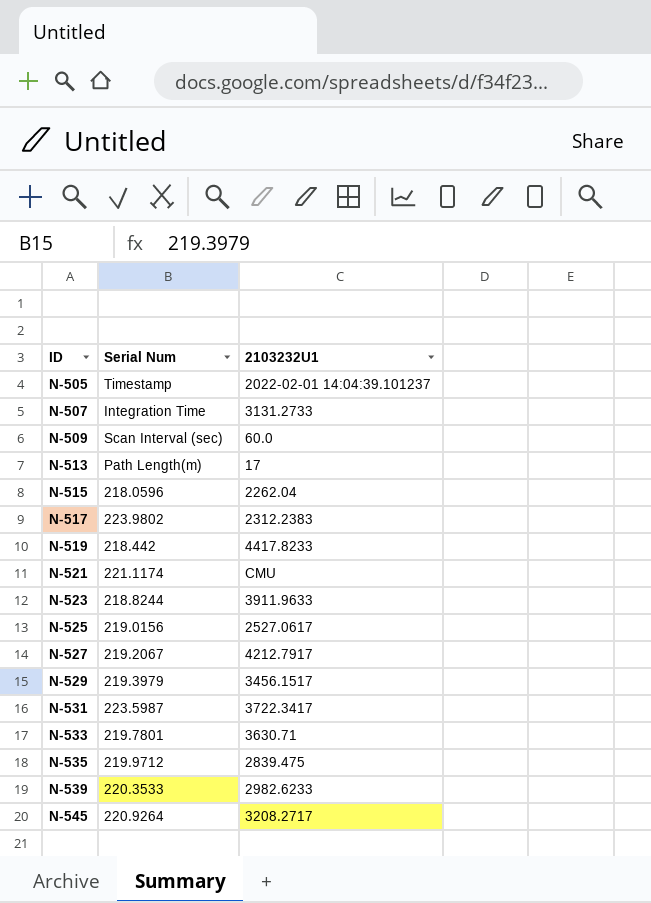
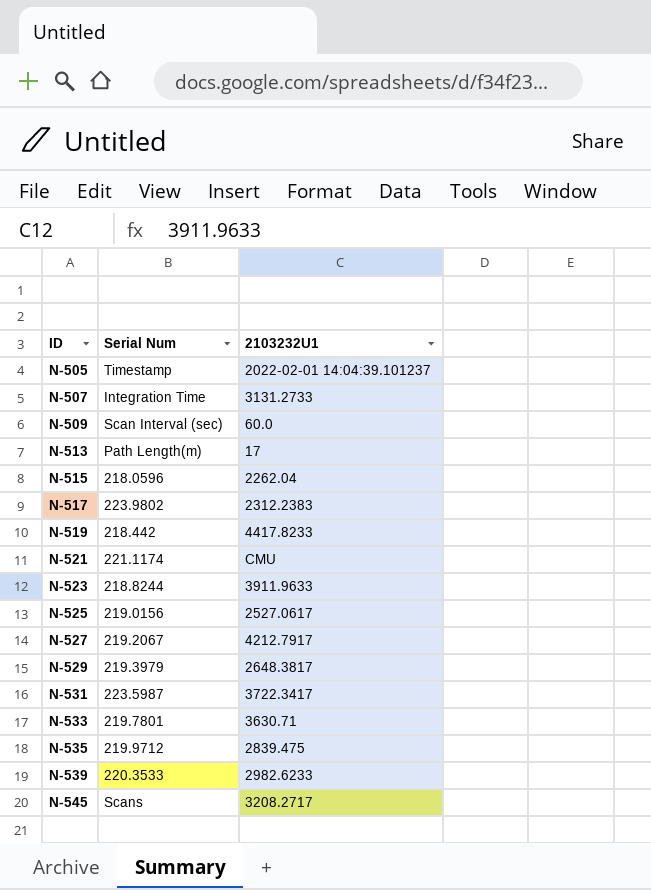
N-529 | 2103232U1: 3456.1517 -> 2648.3817
N-545 | Serial Num: 220.9264 -> Scans

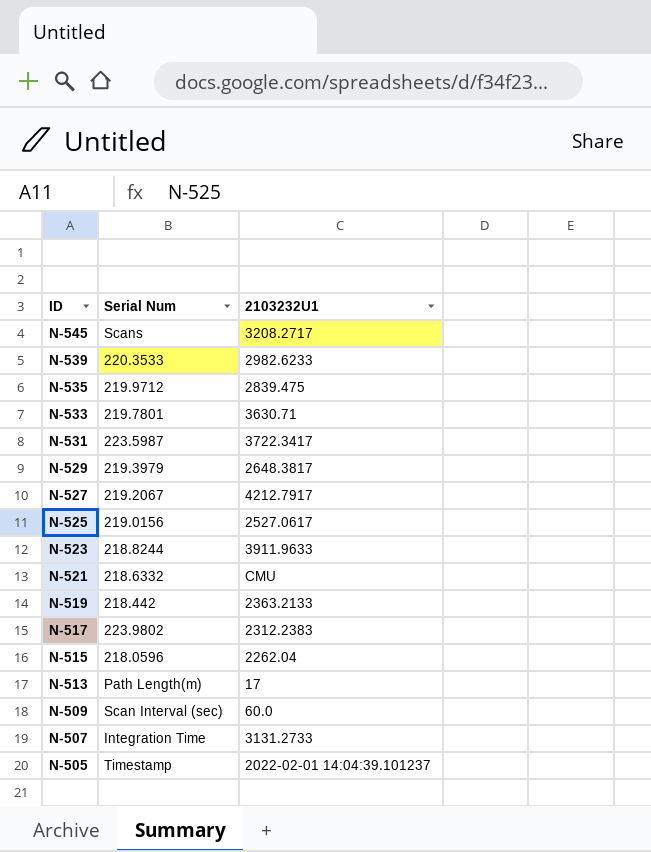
row order: ID ascending -> ID descending
N-521 | Serial Num: 221.1174 -> 218.6332
N-519 | 2103232U1: 4417.8233 -> 2363.2133

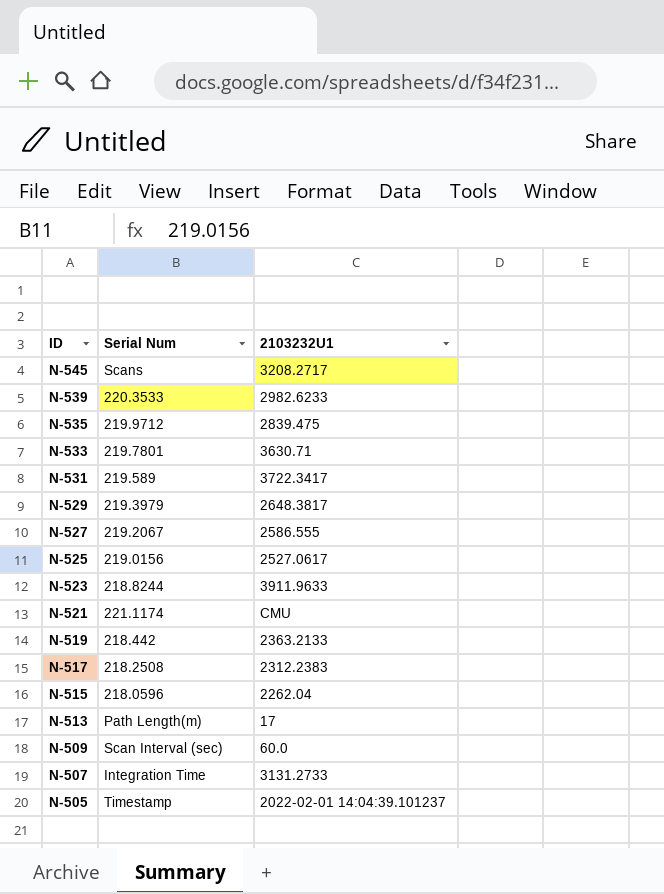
N-531 | Serial Num: 223.5987 -> 219.589
N-527 | 2103232U1: 4212.7917 -> 2586.555
N-521 | Serial Num: 218.6332 -> 221.1174
N-517 | Serial Num: 223.9802 -> 218.2508

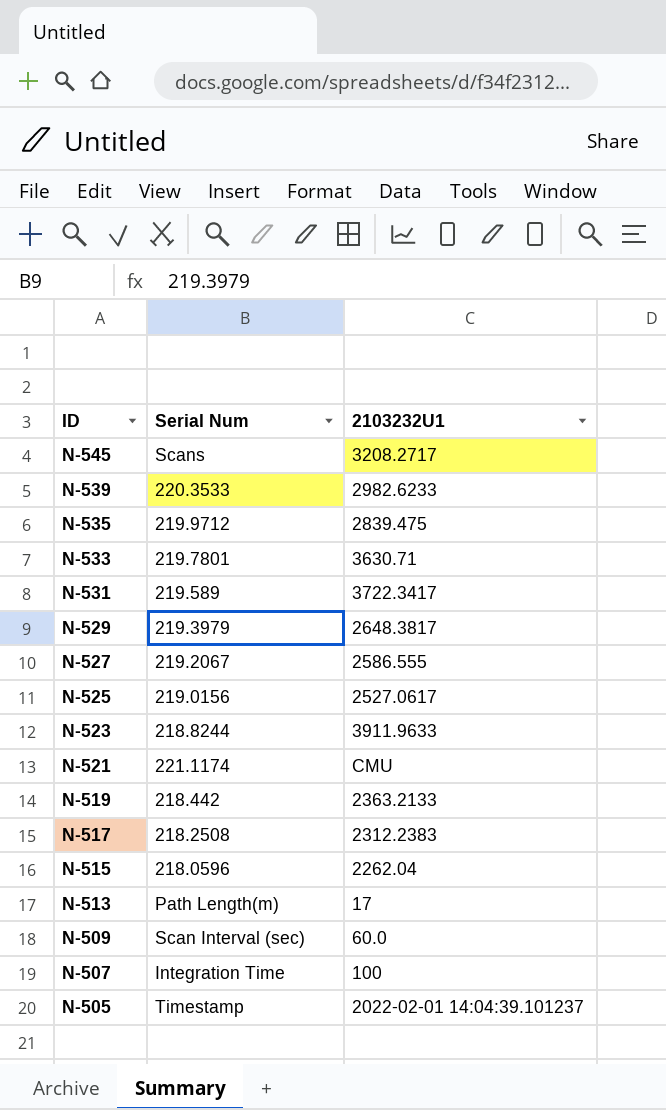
N-507 | 2103232U1: 3131.2733 -> 100

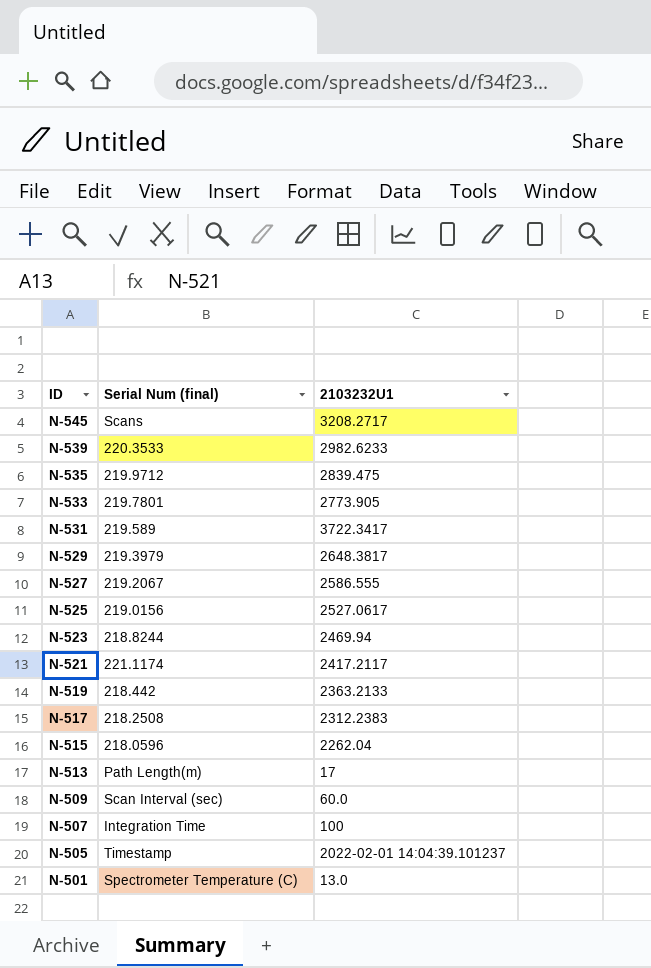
column name: Serial Num -> Serial Num (final)
N-533 | 2103232U1: 3630.71 -> 2773.905
N-523 | 2103232U1: 3911.9633 -> 2469.94
N-521 | 2103232U1: CMU -> 2417.2117
row N-501: none -> Spectrometer Temperature (C) | 13.0

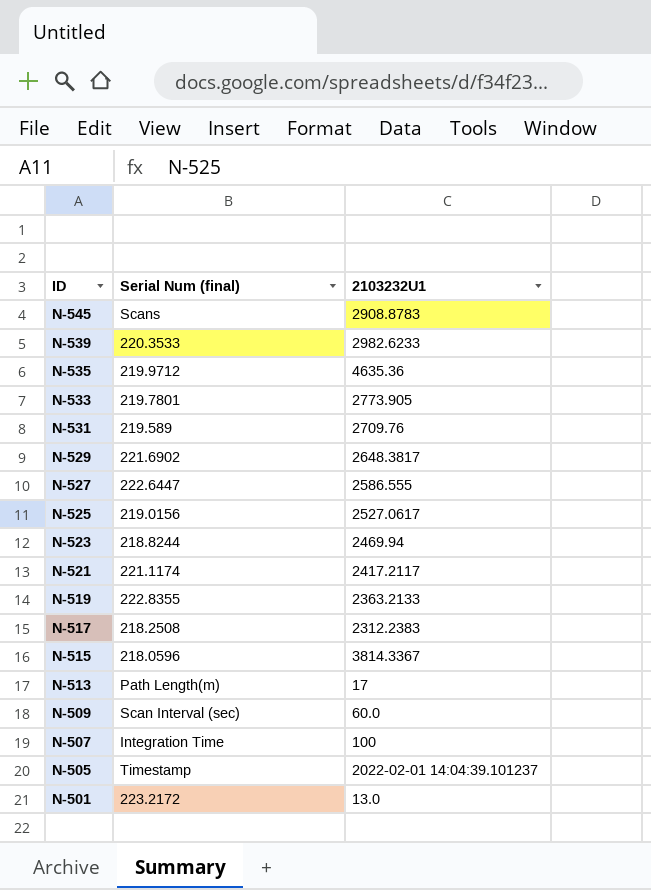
N-545 | 2103232U1: 3208.2717 -> 2908.8783
N-535 | 2103232U1: 2839.475 -> 4635.36
N-531 | 2103232U1: 3722.3417 -> 2709.76
N-529 | Serial Num (final): 219.3979 -> 221.6902
N-527 | Serial Num (final): 219.2067 -> 222.6447
N-519 | Serial Num (final): 218.442 -> 222.8355
N-515 | 2103232U1: 2262.04 -> 3814.3367
N-501 | Serial Num (final): Spectrometer Temperature (C) -> 223.2172

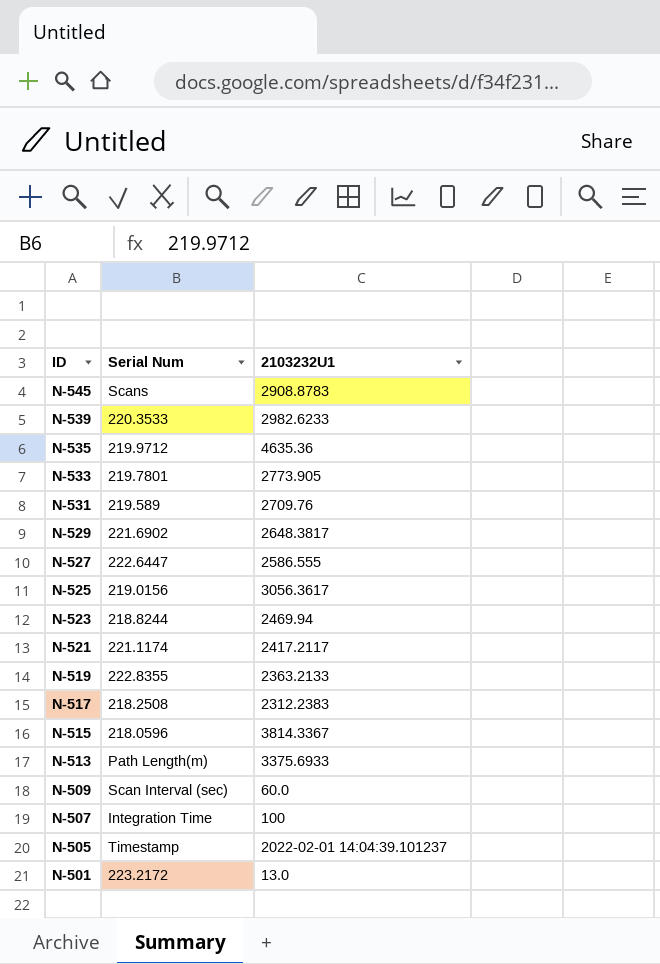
column name: Serial Num (final) -> Serial Num
N-525 | 2103232U1: 2527.0617 -> 3056.3617
N-513 | 2103232U1: 17 -> 3375.6933

